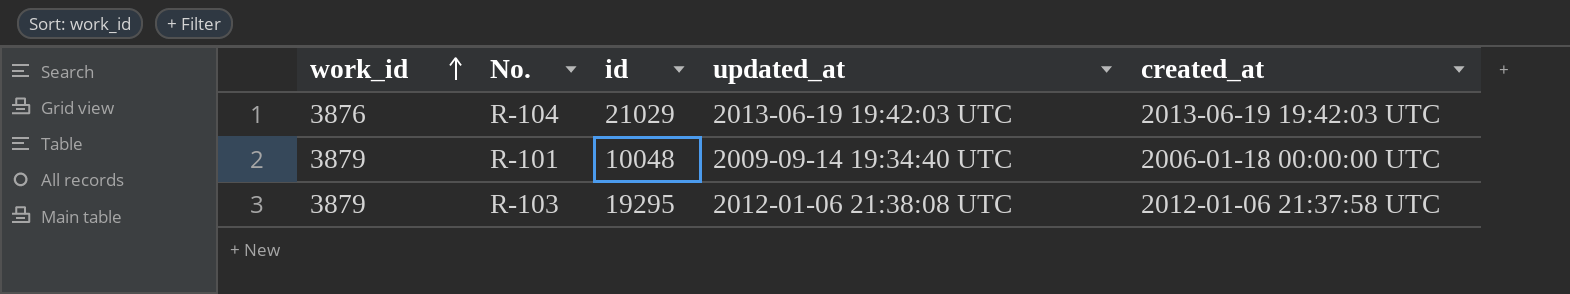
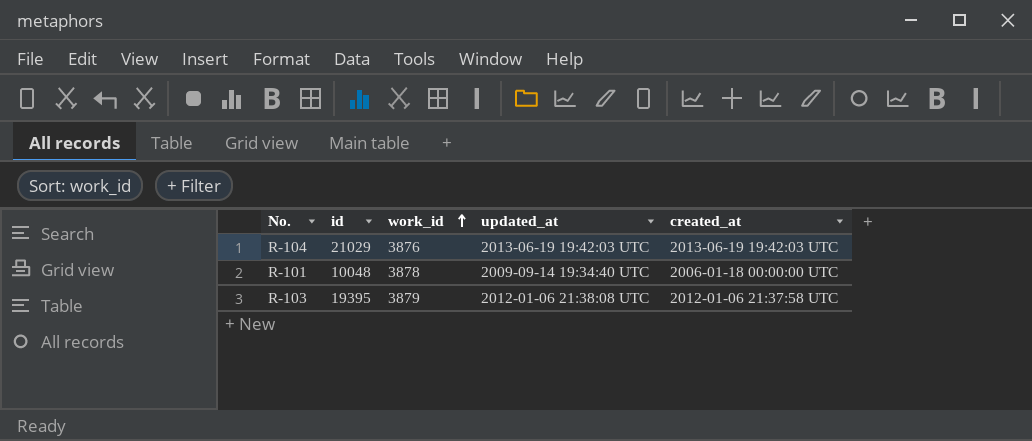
column work_id | position: 1 -> 3
R-101 | work_id: 3879 -> 3878
R-103 | id: 19295 -> 19395

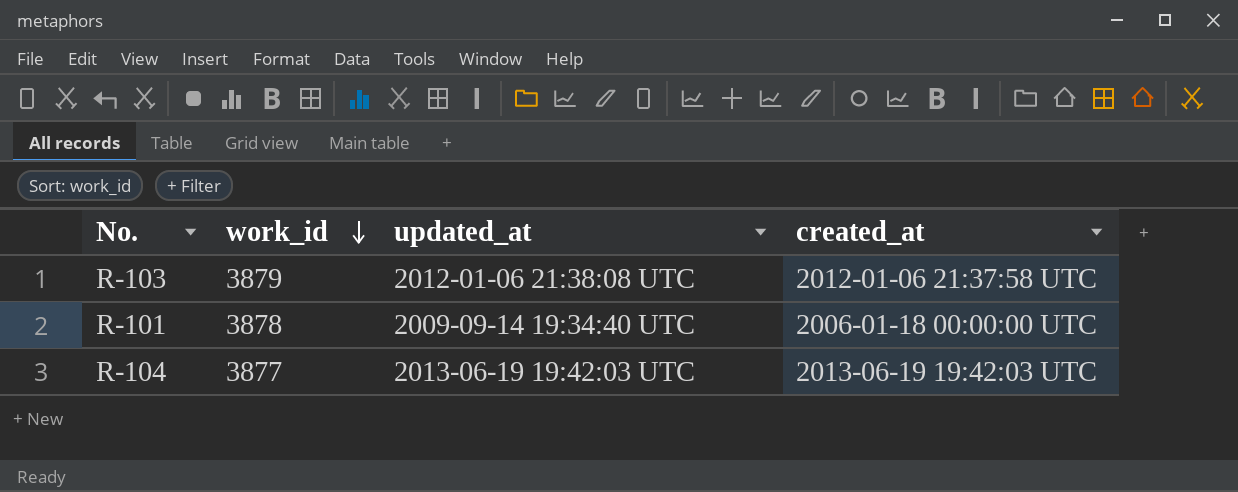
row order: work_id ascending -> work_id descending
column id | position: 2 -> none
R-104 | work_id: 3876 -> 3877

